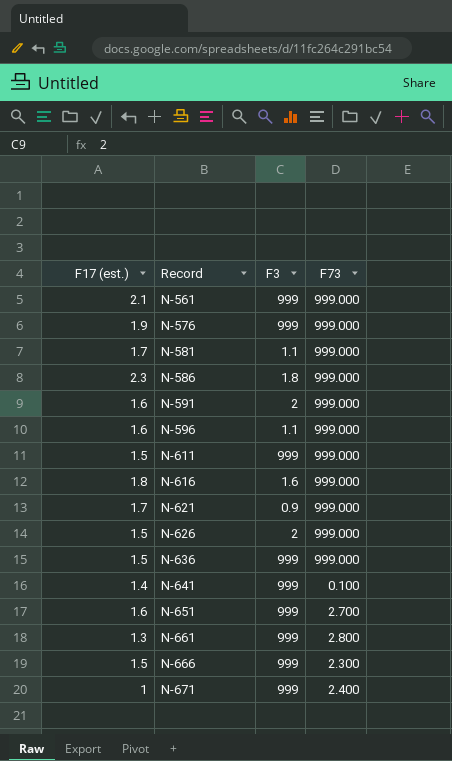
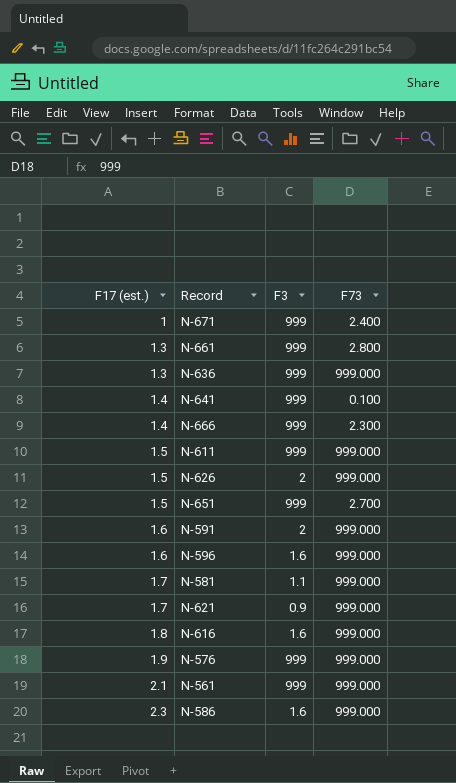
row order: Record ascending -> F17 (est.) ascending
N-636 | F17 (est.): 1.5 -> 1.3
N-666 | F17 (est.): 1.5 -> 1.4
N-651 | F17 (est.): 1.6 -> 1.5
N-596 | F3: 1.1 -> 1.6
N-586 | F3: 1.8 -> 1.6

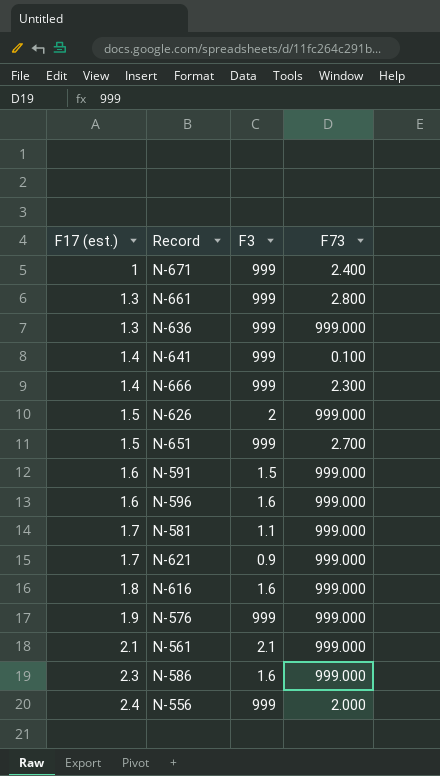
row N-611: 1.5 | 999 | 999.000 -> none
N-591 | F3: 2 -> 1.5
N-561 | F3: 999 -> 2.1
row N-556: none -> 2.4 | 999 | 2.000

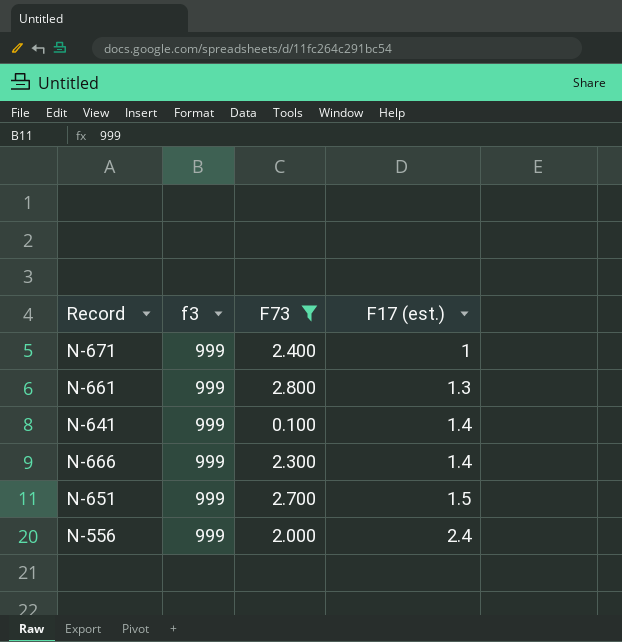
filter: none -> F73 != 999.000
column name: F3 -> f3
column F17 (est.) | position: 1 -> 4

